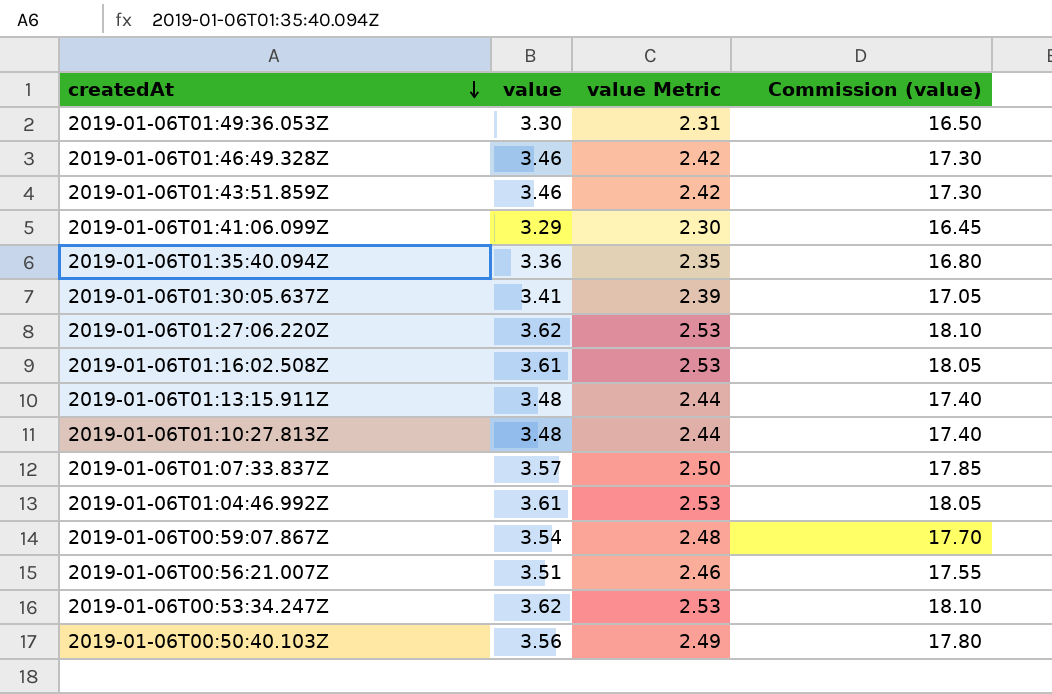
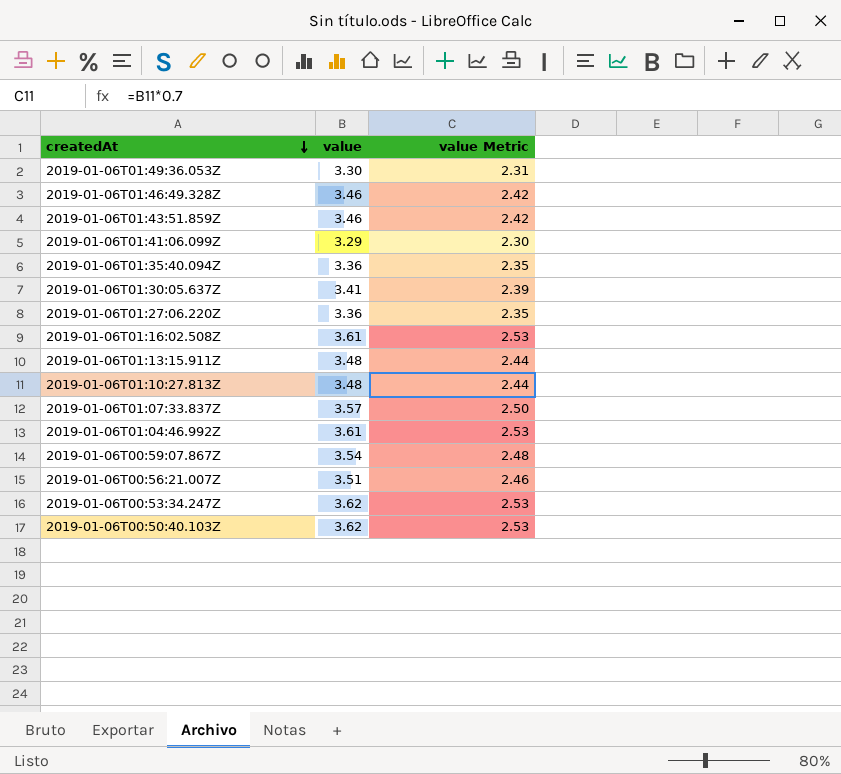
column Commission (value) | formula: [value] * 5 -> none
2019-01-06T01:27:06.220Z | value: 3.62 -> 3.36
2019-01-06T01:27:06.220Z | value Metric: 2.53 -> 2.35
2019-01-06T00:50:40.103Z | value: 3.56 -> 3.62
2019-01-06T00:50:40.103Z | value Metric: 2.49 -> 2.53

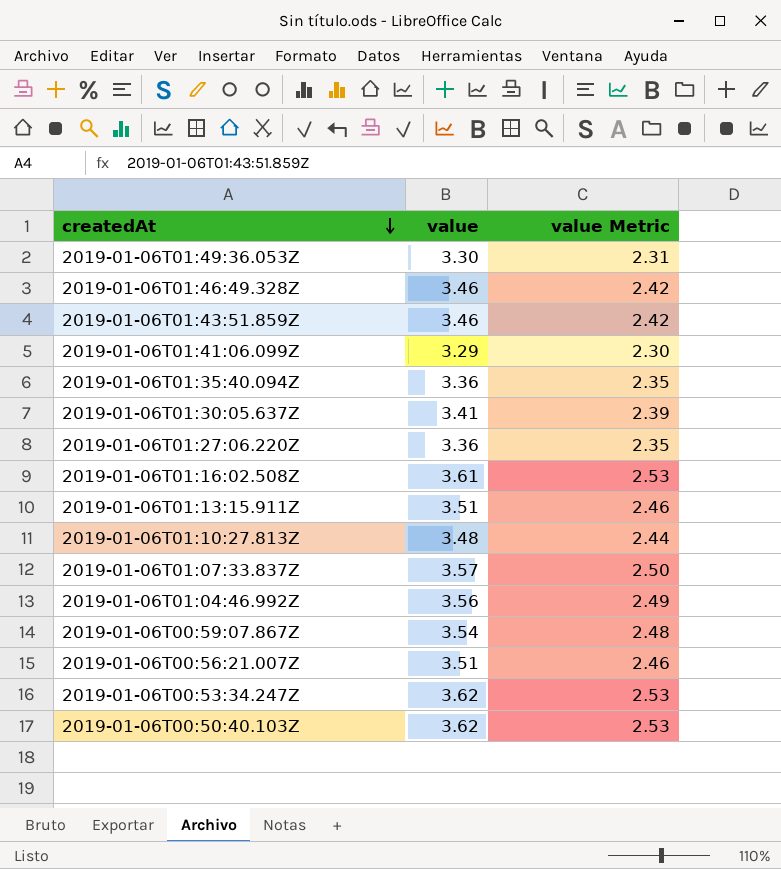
2019-01-06T01:13:15.911Z | value: 3.48 -> 3.51
2019-01-06T01:13:15.911Z | value Metric: 2.44 -> 2.46
2019-01-06T01:04:46.992Z | value: 3.61 -> 3.56
2019-01-06T01:04:46.992Z | value Metric: 2.53 -> 2.49

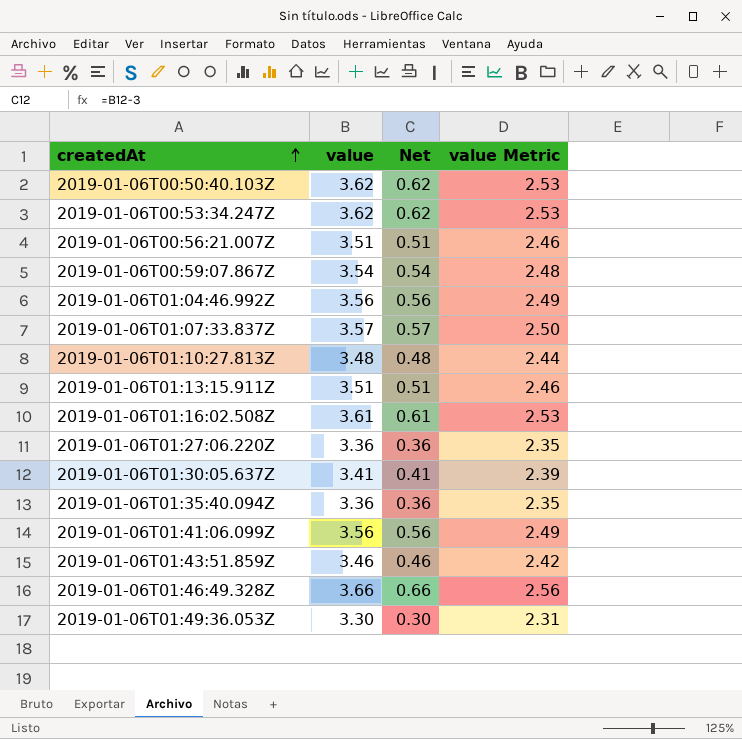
row order: createdAt descending -> createdAt ascending
column Net | formula: none -> [value] - 3
2019-01-06T01:41:06.099Z | value: 3.29 -> 3.56
2019-01-06T01:41:06.099Z | value Metric: 2.30 -> 2.49
2019-01-06T01:46:49.328Z | value: 3.46 -> 3.66
2019-01-06T01:46:49.328Z | value Metric: 2.42 -> 2.56

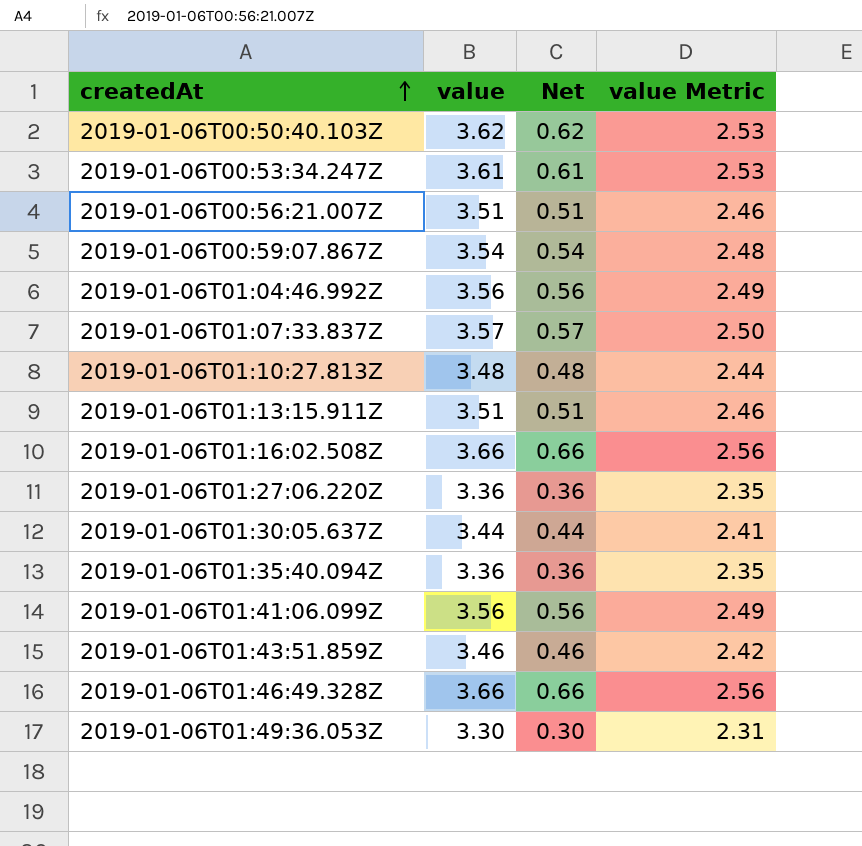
2019-01-06T00:53:34.247Z | value: 3.62 -> 3.61
2019-01-06T00:53:34.247Z | Net: 0.62 -> 0.61
2019-01-06T01:16:02.508Z | value: 3.61 -> 3.66
2019-01-06T01:16:02.508Z | Net: 0.61 -> 0.66
2019-01-06T01:16:02.508Z | value Metric: 2.53 -> 2.56
2019-01-06T01:30:05.637Z | value: 3.41 -> 3.44
2019-01-06T01:30:05.637Z | Net: 0.41 -> 0.44
2019-01-06T01:30:05.637Z | value Metric: 2.39 -> 2.41

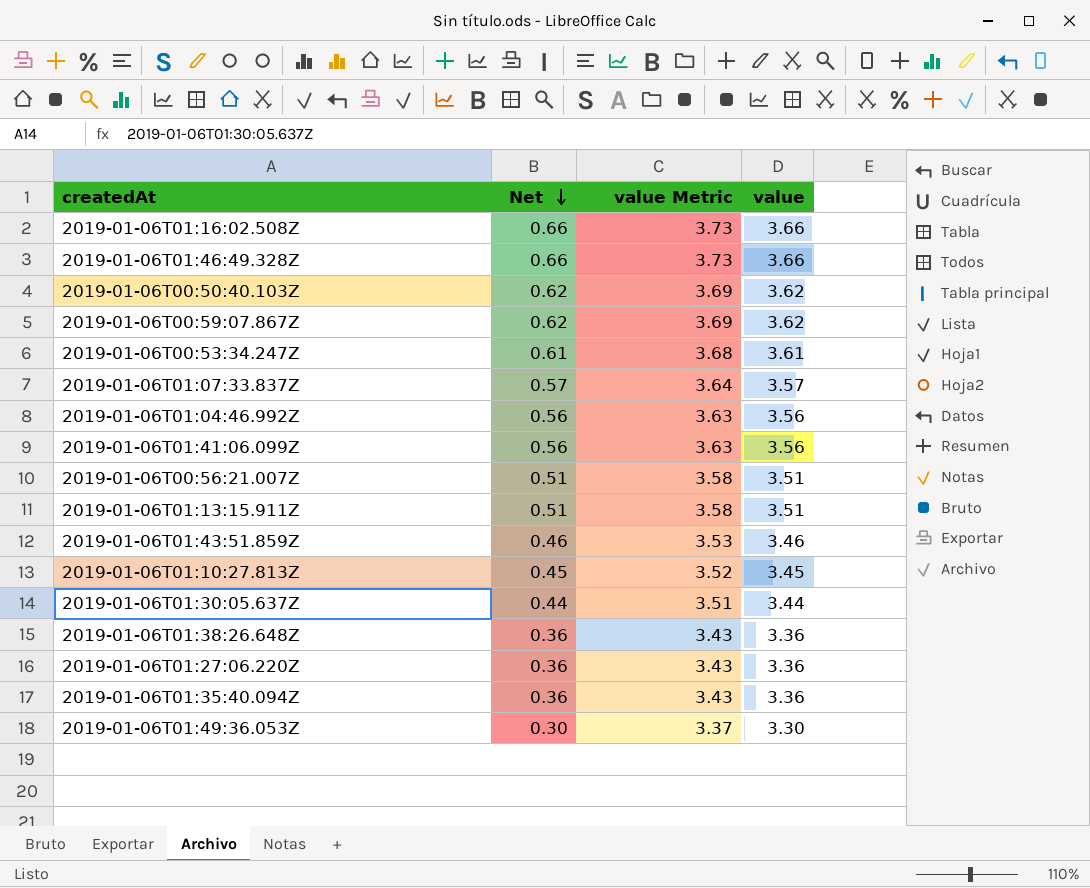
row order: createdAt ascending -> Net descending
column value Metric | formula: [value] * 0.7 -> [value] * 1.02
column value | position: 2 -> 4
2019-01-06T00:59:07.867Z | Net: 0.54 -> 0.62
2019-01-06T00:59:07.867Z | value: 3.54 -> 3.62
2019-01-06T01:10:27.813Z | Net: 0.48 -> 0.45
2019-01-06T01:10:27.813Z | value: 3.48 -> 3.45
row 2019-01-06T01:38:26.648Z: none -> 0.36 | 3.43 | 3.36

